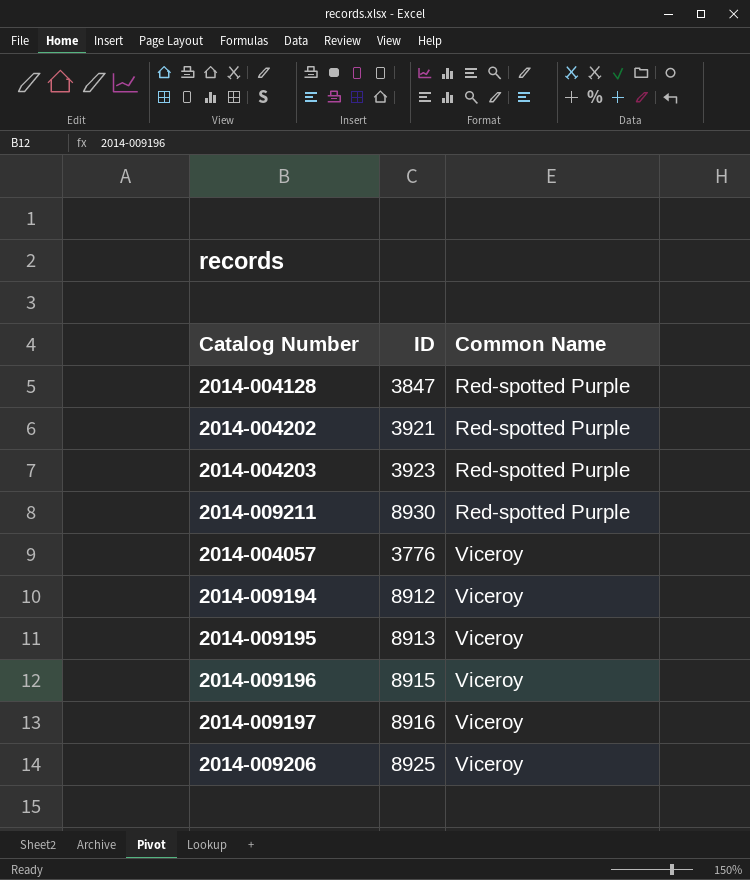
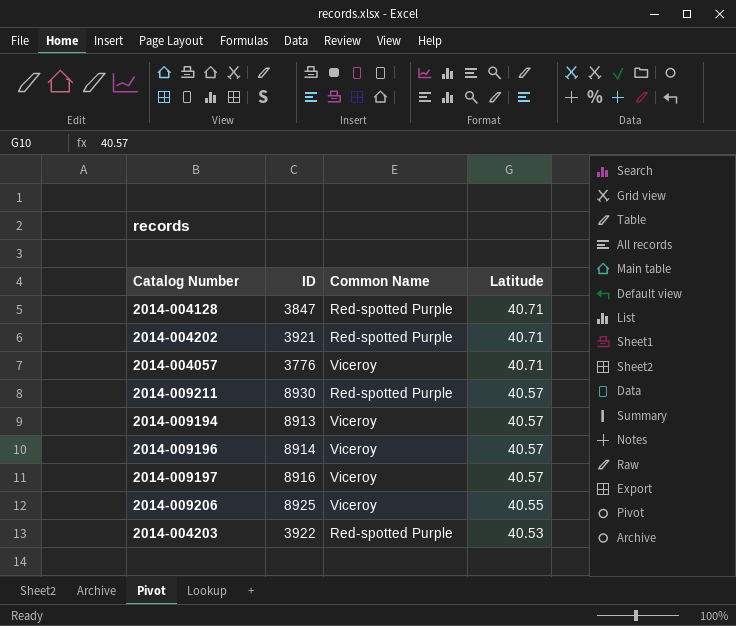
row order: Common Name ascending -> Latitude descending
column Latitude | position: none -> 4
row 2014-009195: 8913 | Viceroy -> none
2014-009194 | ID: 8912 -> 8913
2014-009196 | ID: 8915 -> 8914
2014-004203 | ID: 3923 -> 3922

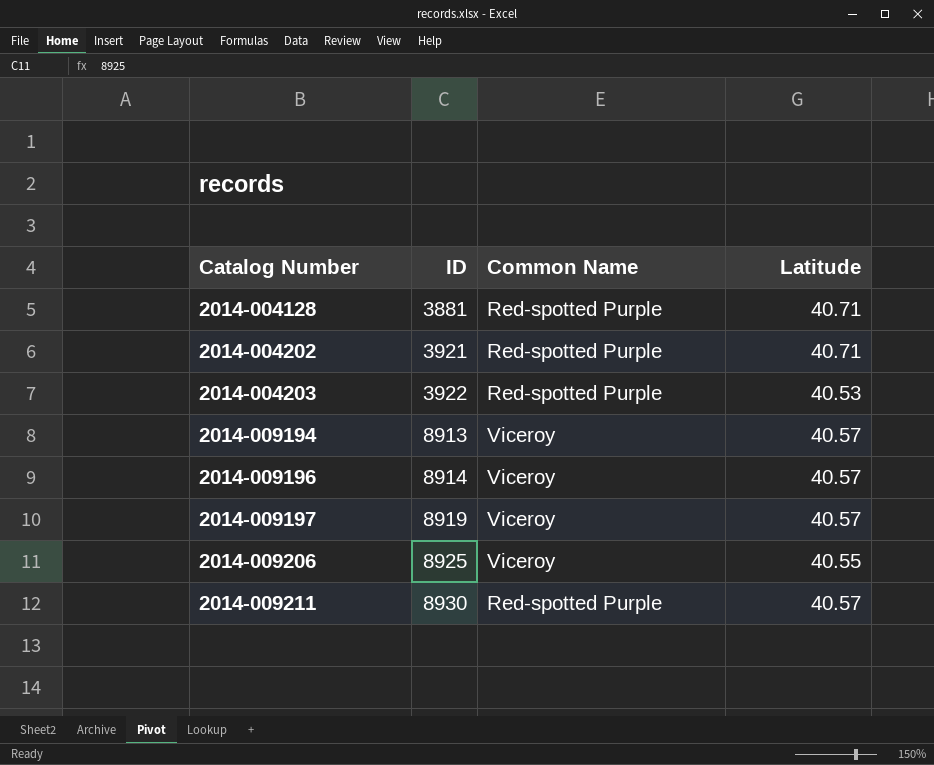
row order: Latitude descending -> Catalog Number ascending
row 2014-004057: 3776 | Viceroy | 40.71 -> none
2014-004128 | ID: 3847 -> 3881
2014-009197 | ID: 8916 -> 8919

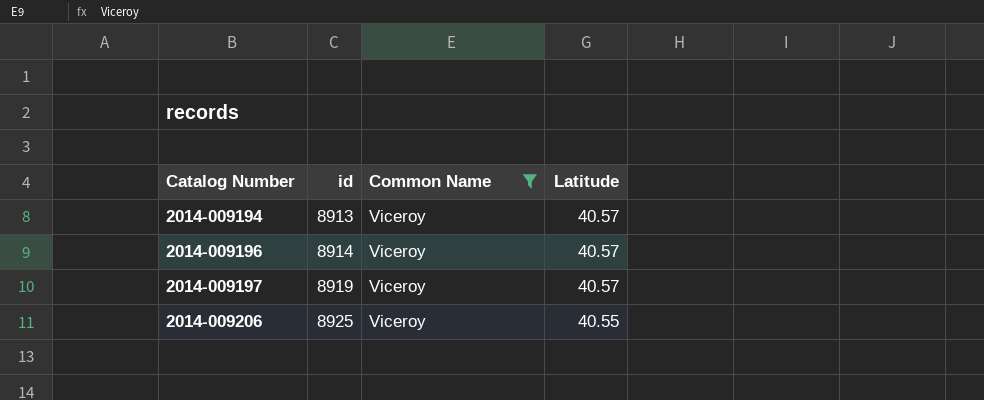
filter: none -> Common Name = Viceroy
column name: ID -> id

